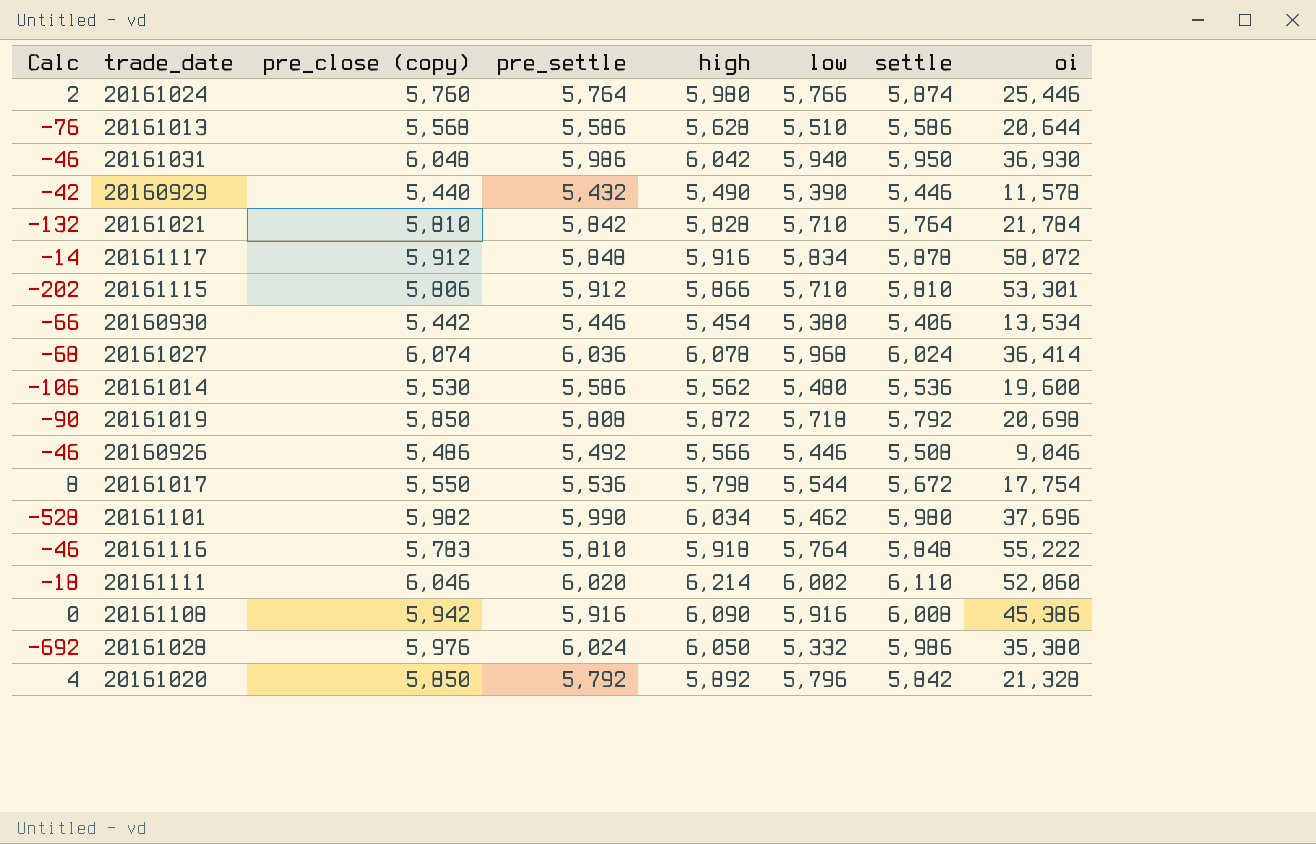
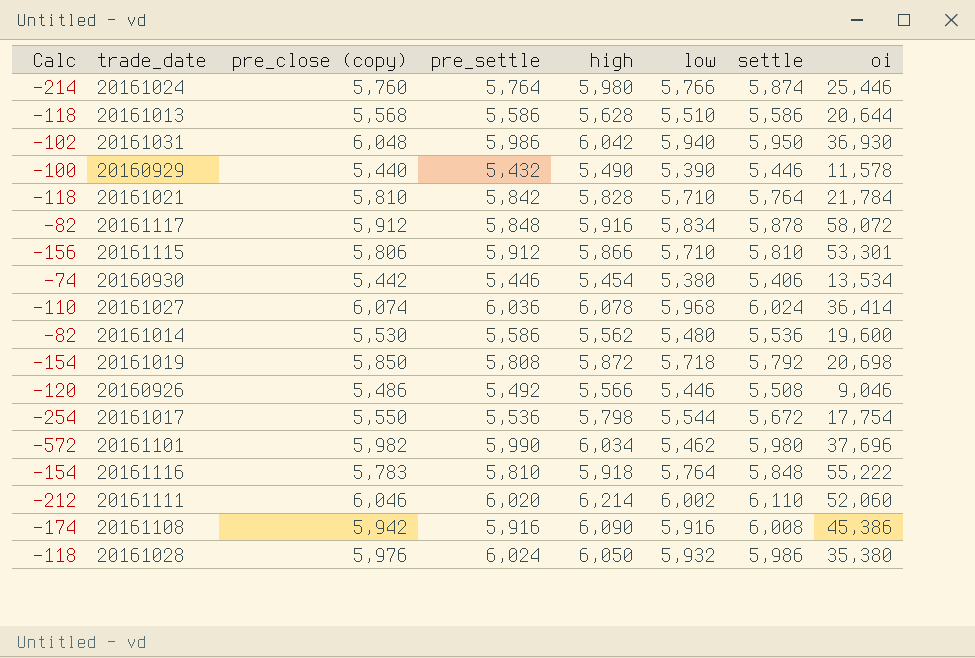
column Calc | formula: [low] - [pre_settle] -> [low] - [high]
row 20161020: 4 | 5,850 | 5,792 | 5,892 | 5,796 | 5,842 | 21,328 -> none
20161028 | low: 5,332 -> 5,932

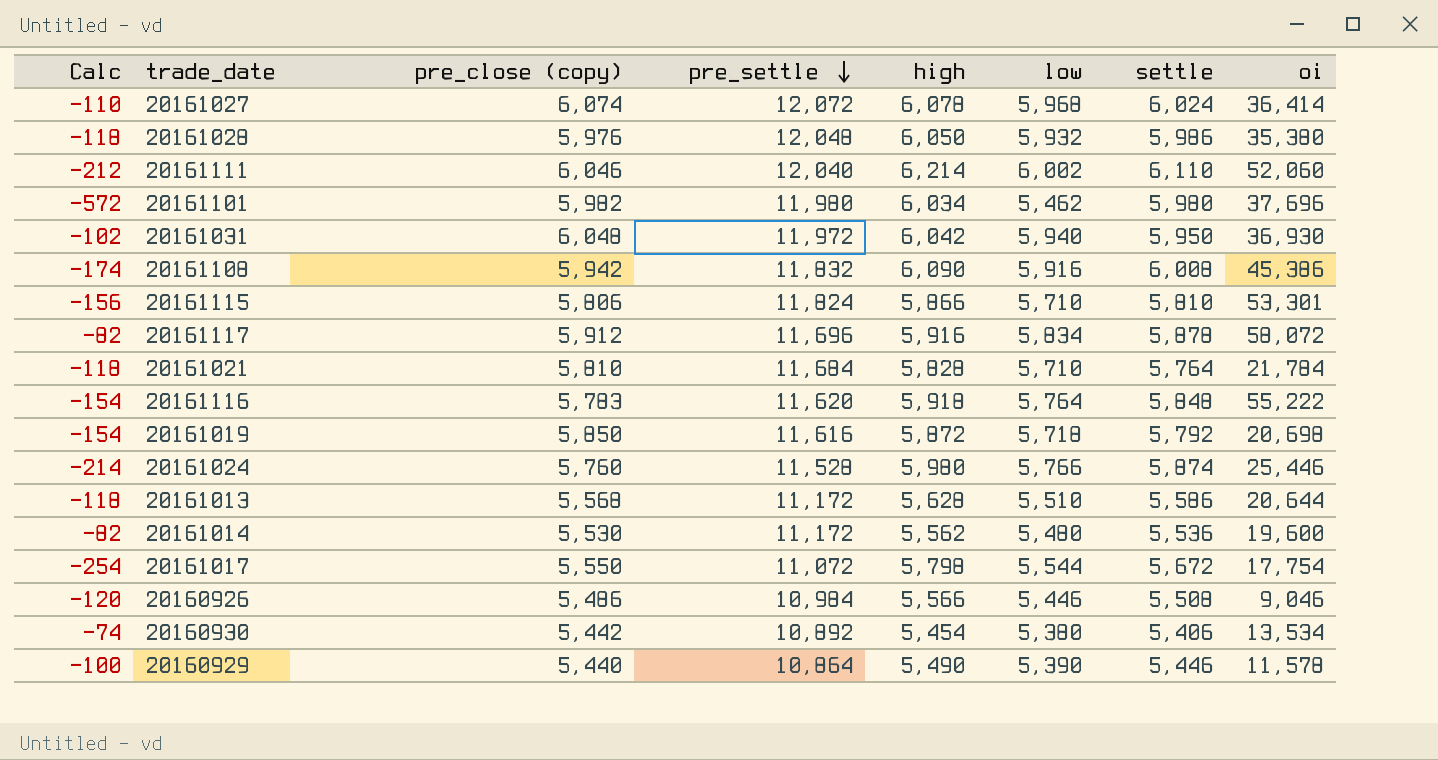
row order: none -> pre_settle descending
20161027 | pre_settle: 6,036 -> 12,072
20161028 | pre_settle: 6,024 -> 12,048
20161111 | pre_settle: 6,020 -> 12,040
20161101 | pre_settle: 5,990 -> 11,980
20161031 | pre_settle: 5,986 -> 11,972
20161108 | pre_settle: 5,916 -> 11,832
20161115 | pre_settle: 5,912 -> 11,824
20161117 | pre_settle: 5,848 -> 11,696
20161021 | pre_settle: 5,842 -> 11,684
20161116 | pre_settle: 5,810 -> 11,620
20161019 | pre_settle: 5,808 -> 11,616
20161024 | pre_settle: 5,764 -> 11,528
20161013 | pre_settle: 5,586 -> 11,172
20161014 | pre_settle: 5,586 -> 11,172
20161017 | pre_settle: 5,536 -> 11,072
20160926 | pre_settle: 5,492 -> 10,984
20160930 | pre_settle: 5,446 -> 10,892
20160929 | pre_settle: 5,432 -> 10,864

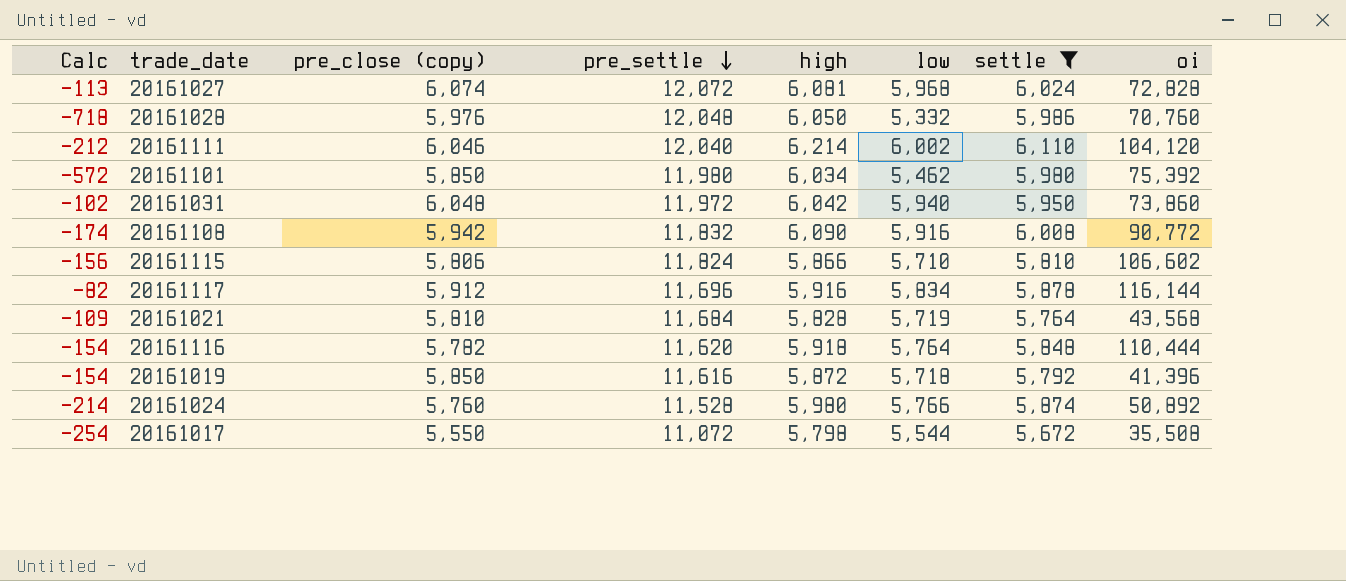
filter: none -> settle >= 5,672
20161027 | Calc: -110 -> -113
20161027 | high: 6,078 -> 6,081
20161027 | oi: 36,414 -> 72,828
20161028 | Calc: -118 -> -718
20161028 | low: 5,932 -> 5,332
20161028 | oi: 35,380 -> 70,760
20161111 | oi: 52,060 -> 104,120
20161101 | pre_close (copy): 5,982 -> 5,850
20161101 | oi: 37,696 -> 75,392
20161031 | oi: 36,930 -> 73,860
20161108 | oi: 45,386 -> 90,772
20161115 | oi: 53,301 -> 106,602
20161117 | oi: 58,072 -> 116,144
20161021 | Calc: -118 -> -109
20161021 | low: 5,710 -> 5,719
20161021 | oi: 21,784 -> 43,568
20161116 | pre_close (copy): 5,783 -> 5,782
20161116 | oi: 55,222 -> 110,444
20161019 | oi: 20,698 -> 41,396
20161024 | oi: 25,446 -> 50,892
20161017 | oi: 17,754 -> 35,508

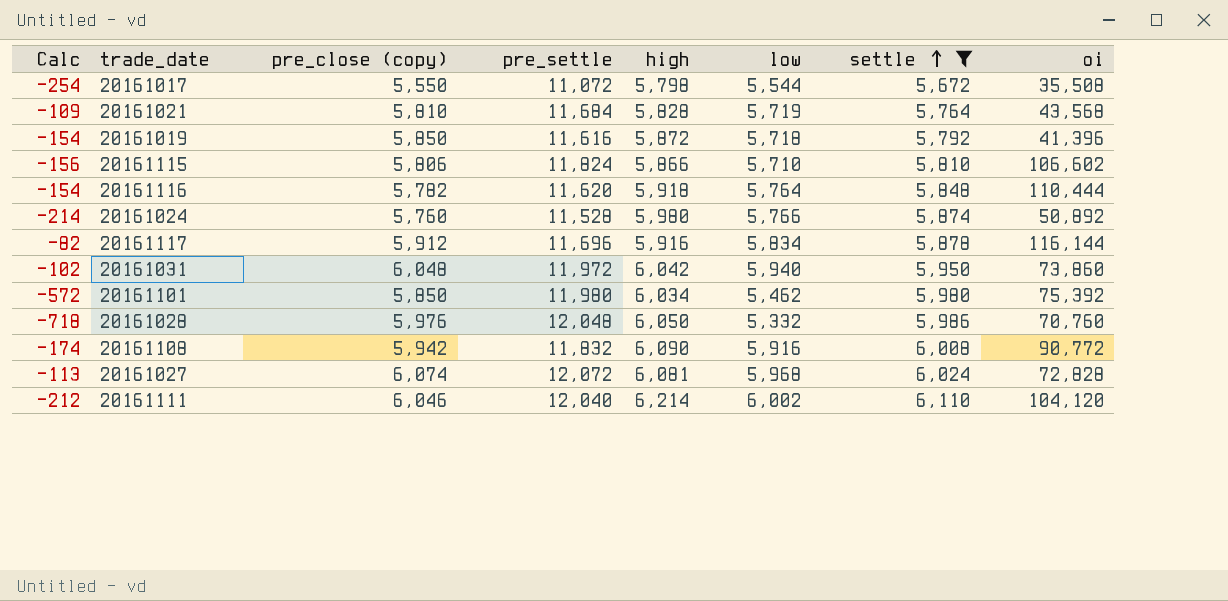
row order: pre_settle descending -> settle ascending

